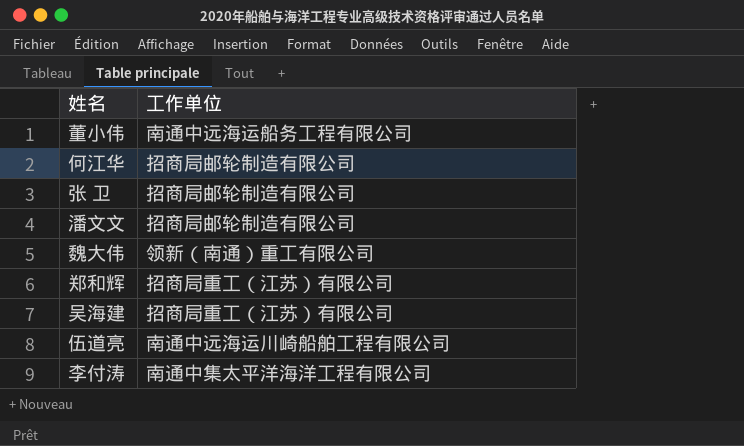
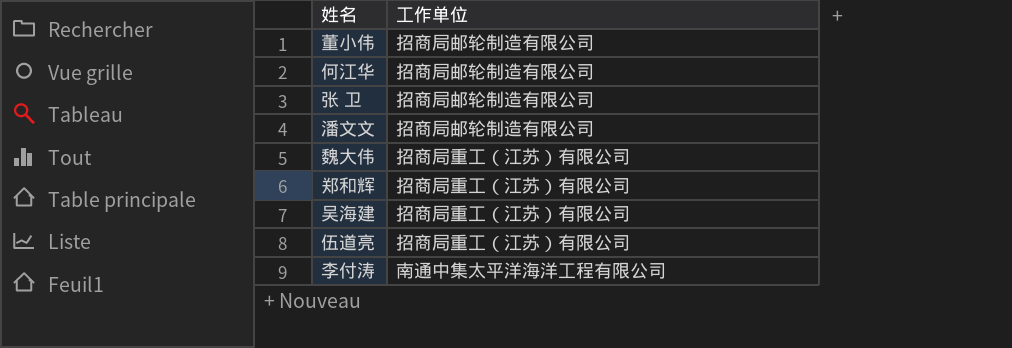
董小伟 | 工作单位: 南通中远海运船务工程有限公司 -> 招商局邮轮制造有限公司
魏大伟 | 工作单位: 领新（南通）重工有限公司 -> 招商局重工（江苏）有限公司
伍道亮 | 工作单位: 南通中远海运川崎船舶工程有限公司 -> 招商局重工（江苏）有限公司

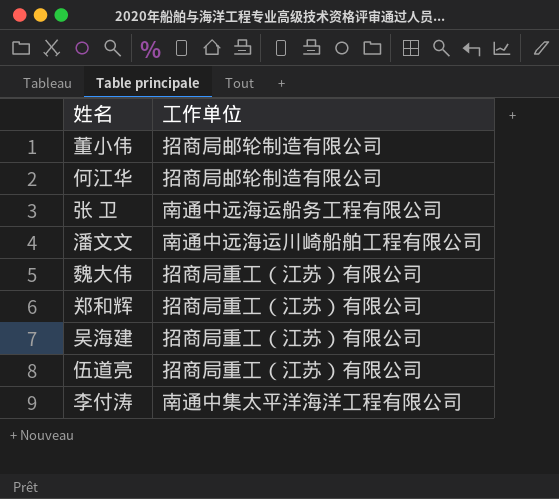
张 卫 | 工作单位: 招商局邮轮制造有限公司 -> 南通中远海运船务工程有限公司
潘文文 | 工作单位: 招商局邮轮制造有限公司 -> 南通中远海运川崎船舶工程有限公司

